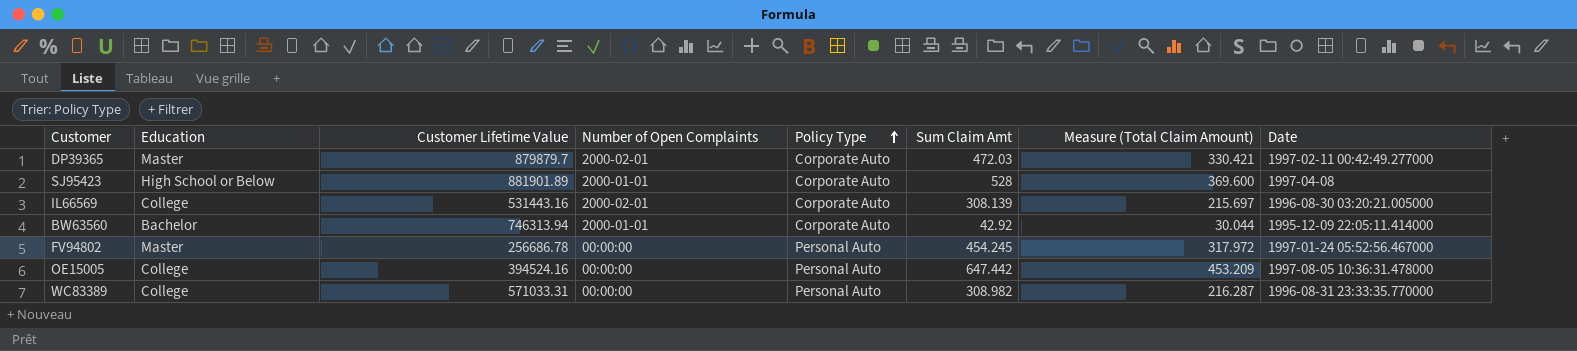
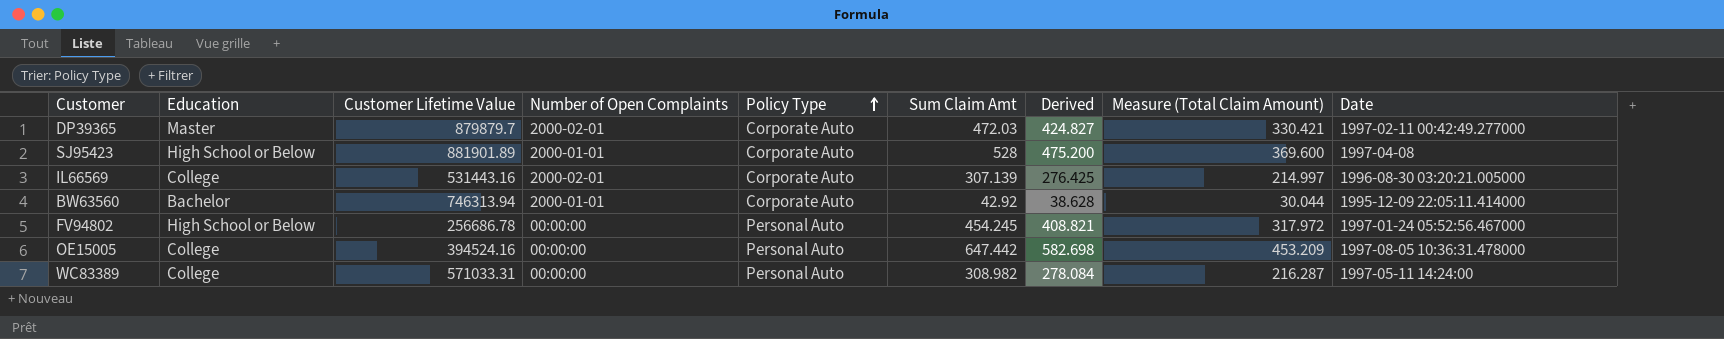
column Derived | formula: none -> [Sum Claim Amt] * 0.9
IL66569 | Sum Claim Amt: 308.139 -> 307.139
IL66569 | Measure (Total Claim Amount): 215.697 -> 214.997
FV94802 | Education: Master -> High School or Below
WC83389 | Date: 1996-08-31 23:33:35.770000 -> 1997-05-11 14:24:00

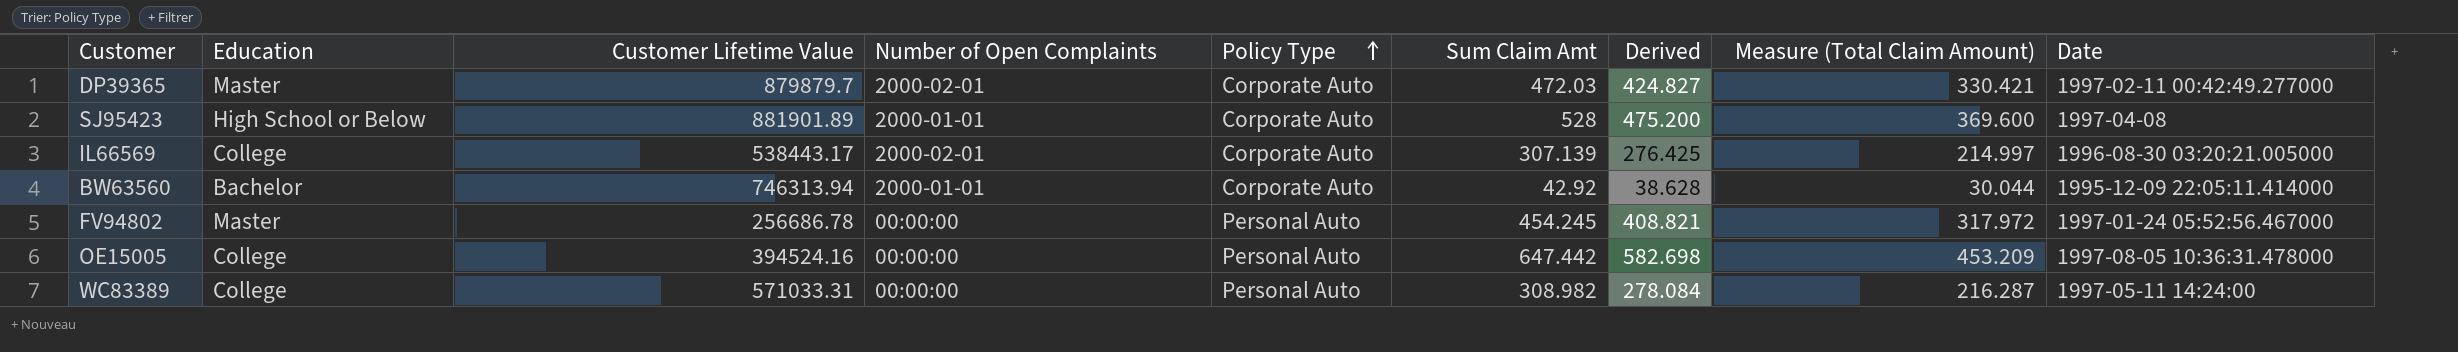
IL66569 | Customer Lifetime Value: 531443.16 -> 538443.17
FV94802 | Education: High School or Below -> Master

